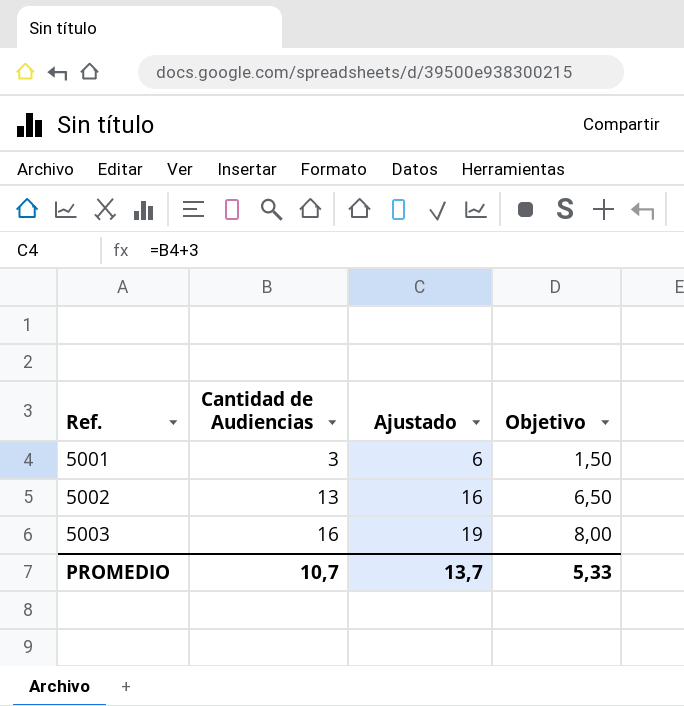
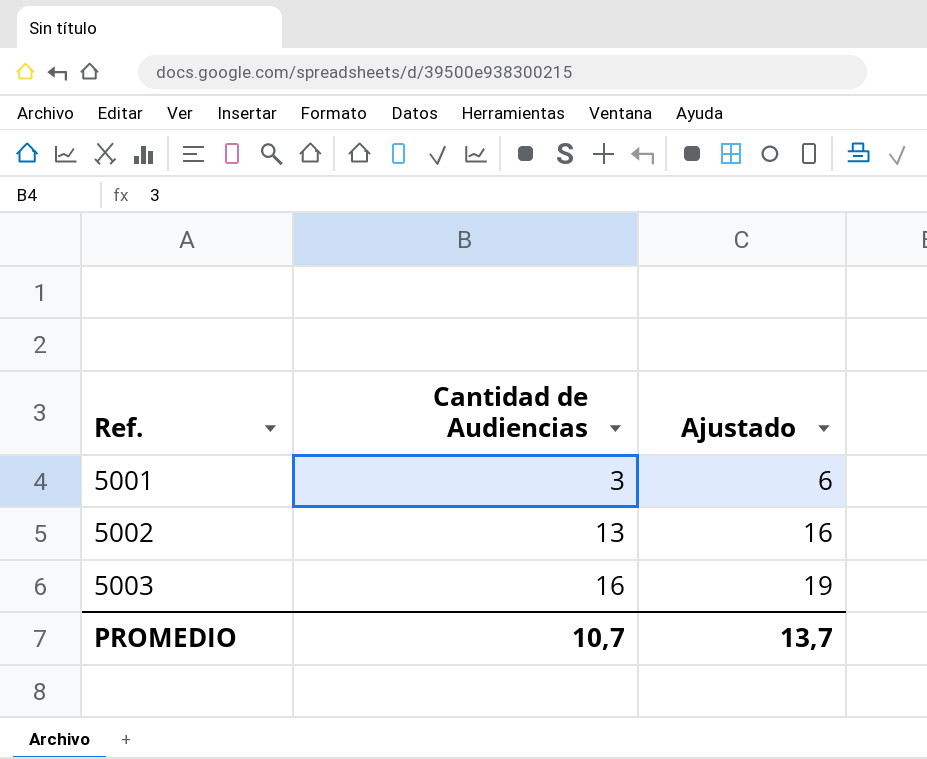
column Objetivo | formula: [Cantidad de Audiencias] * 0,5 -> none

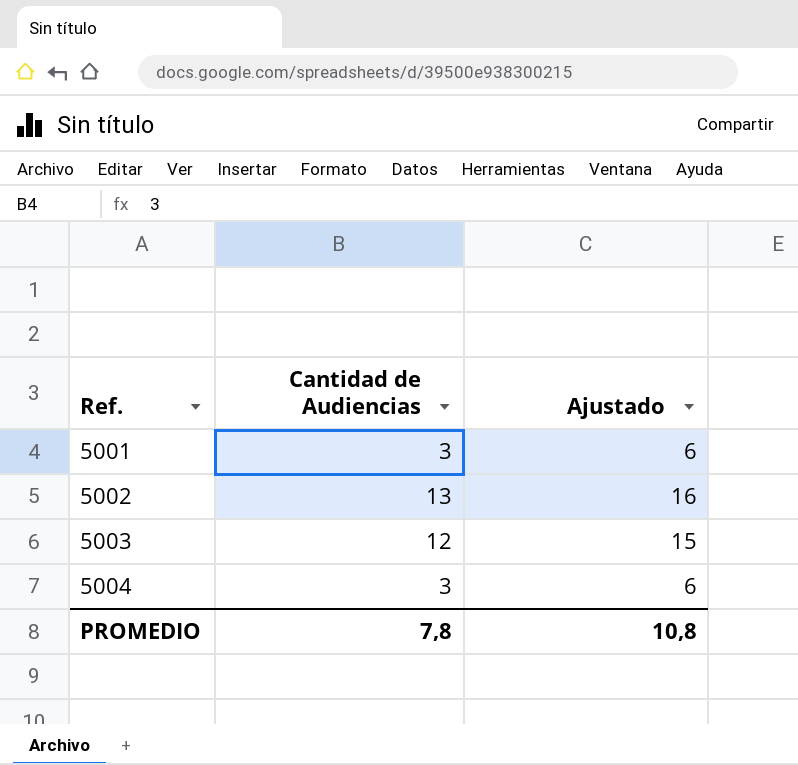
5003 | Cantidad de Audiencias: 16 -> 12
5003 | Ajustado: 19 -> 15
row 5004: none -> 3 | 6
PROMEDIO | Cantidad de Audiencias: 10,7 -> 7,8
PROMEDIO | Ajustado: 13,7 -> 10,8

